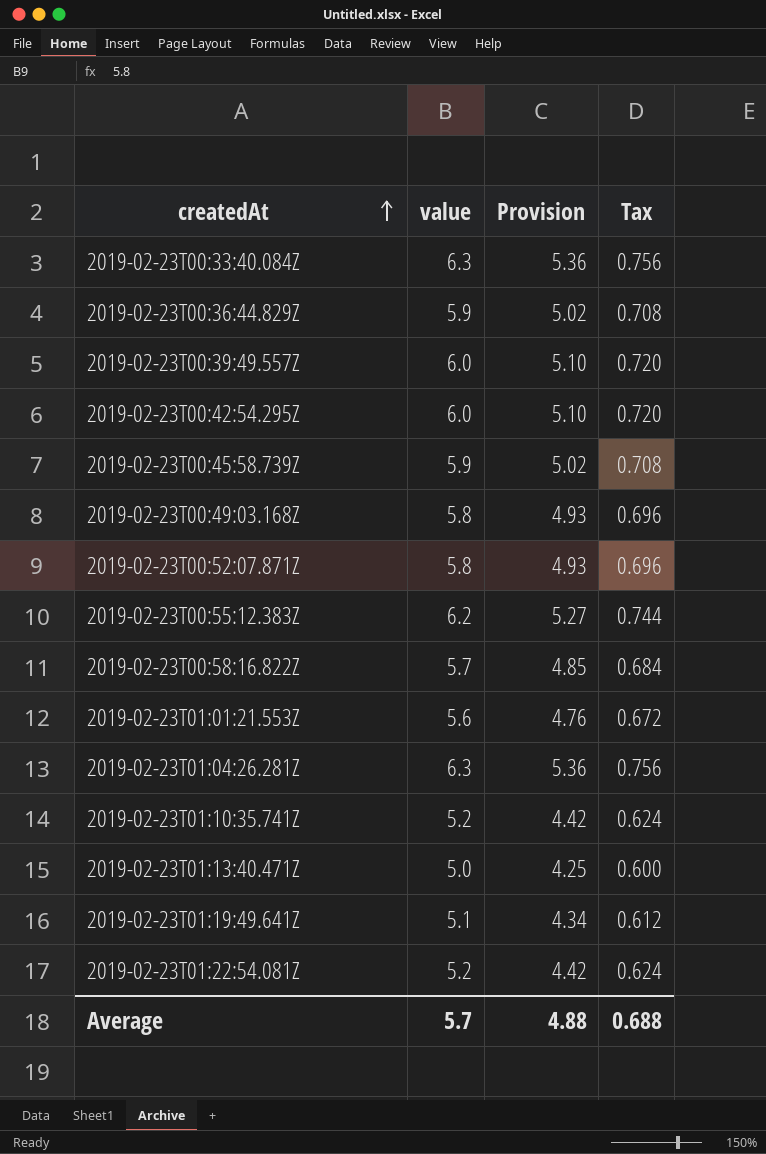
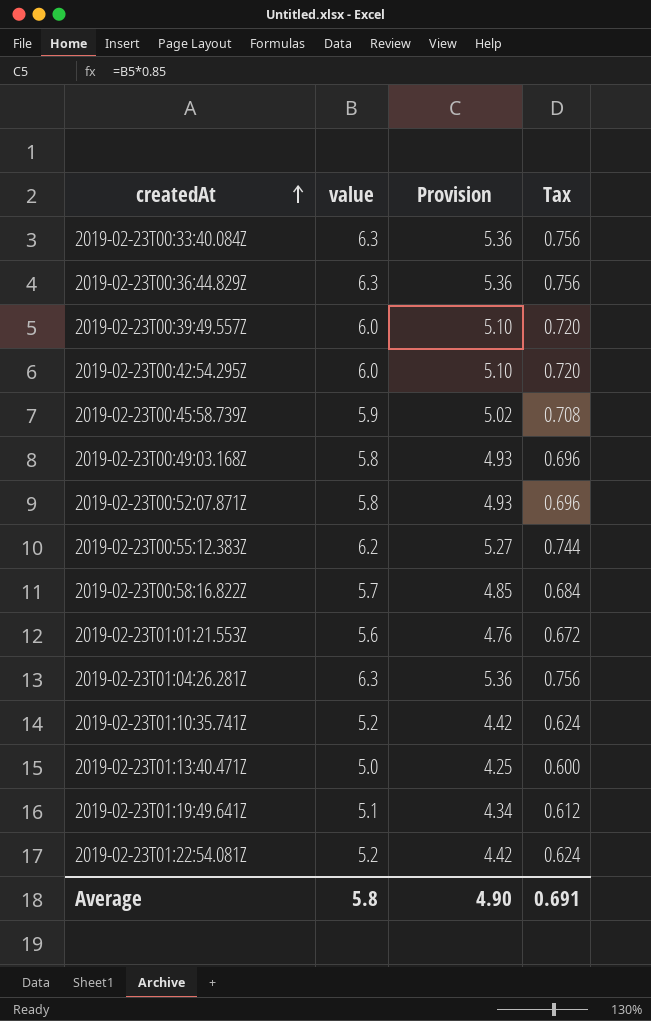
2019-02-23T00:36:44.829Z | value: 5.9 -> 6.3
2019-02-23T00:36:44.829Z | Provision: 5.02 -> 5.36
2019-02-23T00:36:44.829Z | Tax: 0.708 -> 0.756
Average | value: 5.7 -> 5.8
Average | Provision: 4.88 -> 4.90
Average | Tax: 0.688 -> 0.691

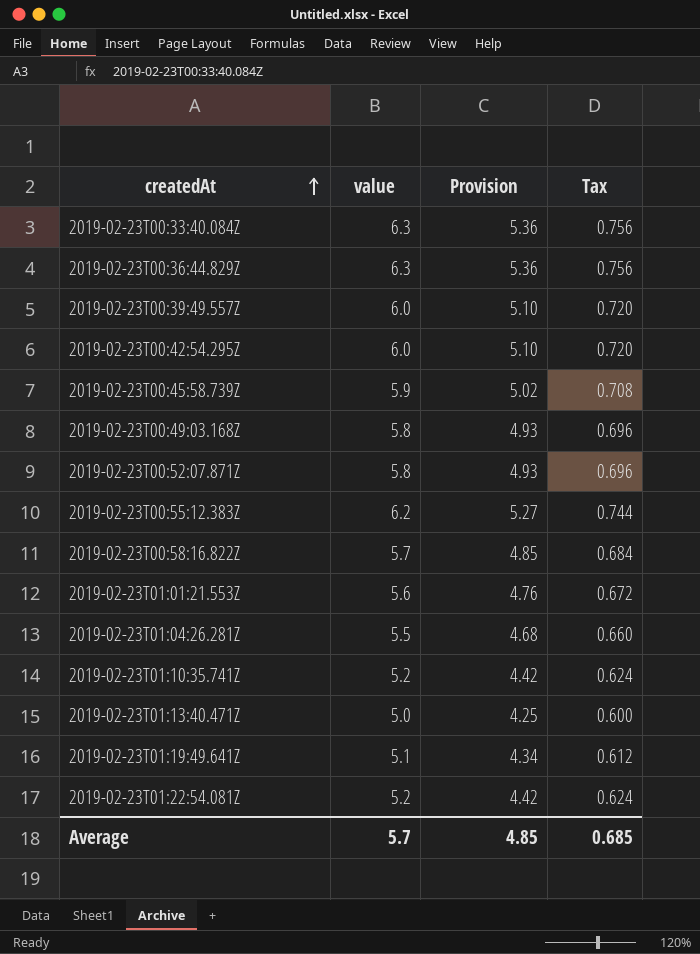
2019-02-23T01:04:26.281Z | value: 6.3 -> 5.5
2019-02-23T01:04:26.281Z | Provision: 5.36 -> 4.68
2019-02-23T01:04:26.281Z | Tax: 0.756 -> 0.660
Average | value: 5.8 -> 5.7
Average | Provision: 4.90 -> 4.85
Average | Tax: 0.691 -> 0.685

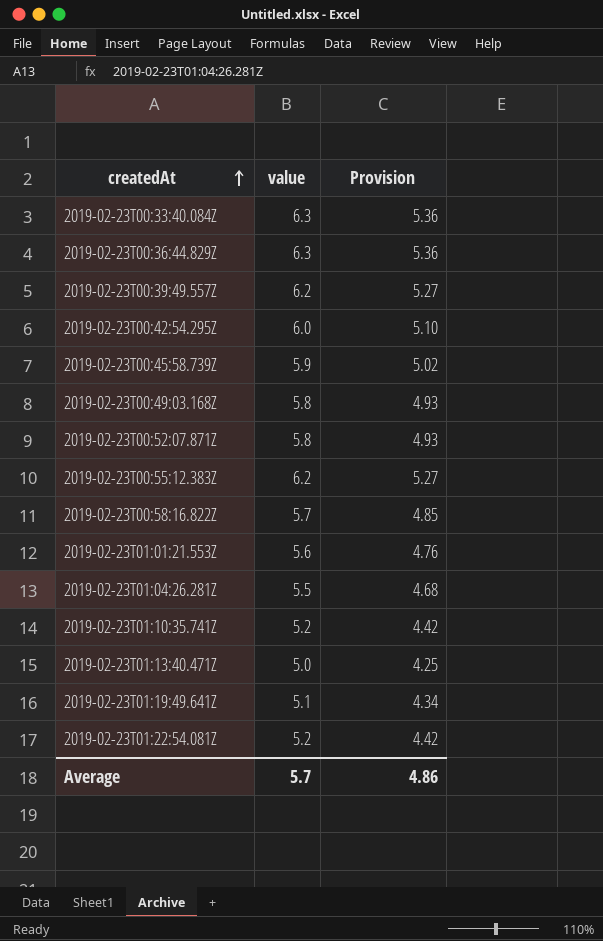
column Tax | formula: [value] * 0.12 -> none
2019-02-23T00:39:49.557Z | value: 6.0 -> 6.2
2019-02-23T00:39:49.557Z | Provision: 5.10 -> 5.27
Average | Provision: 4.85 -> 4.86

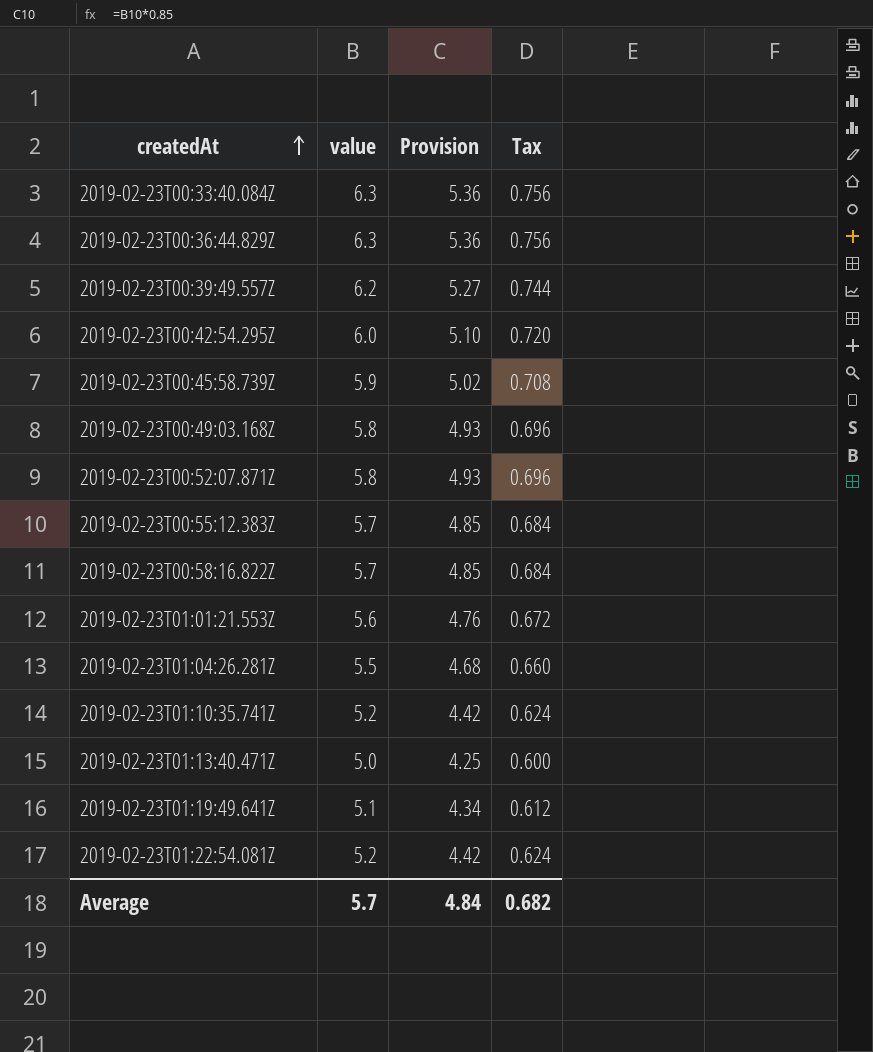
column Tax | formula: none -> [value] * 0.12
2019-02-23T00:55:12.383Z | value: 6.2 -> 5.7
2019-02-23T00:55:12.383Z | Provision: 5.27 -> 4.85
Average | Provision: 4.86 -> 4.84

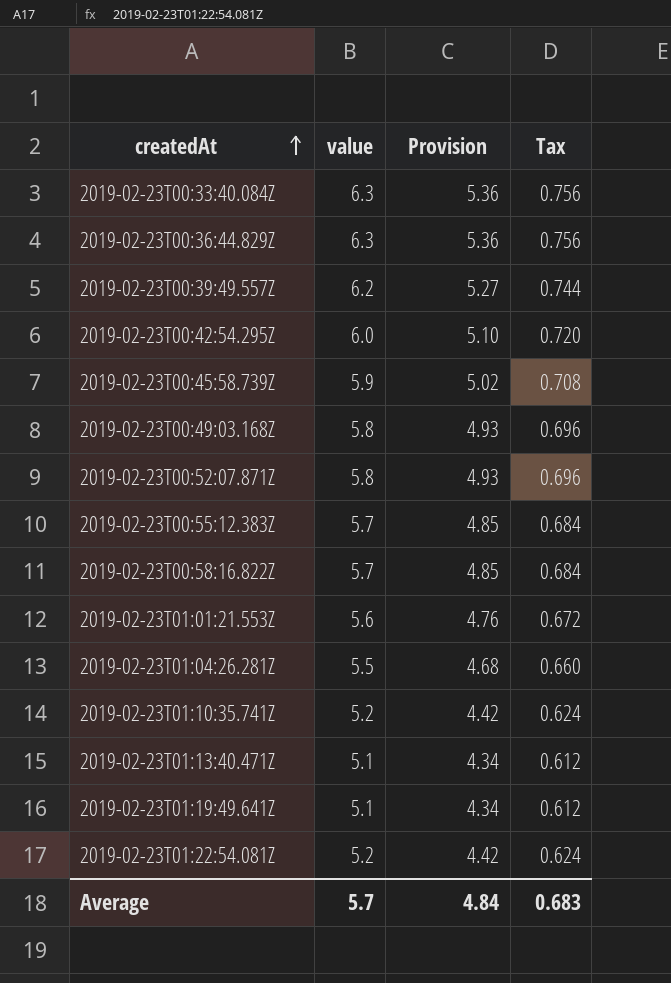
2019-02-23T01:13:40.471Z | value: 5.0 -> 5.1
2019-02-23T01:13:40.471Z | Provision: 4.25 -> 4.34
2019-02-23T01:13:40.471Z | Tax: 0.600 -> 0.612
Average | Tax: 0.682 -> 0.683

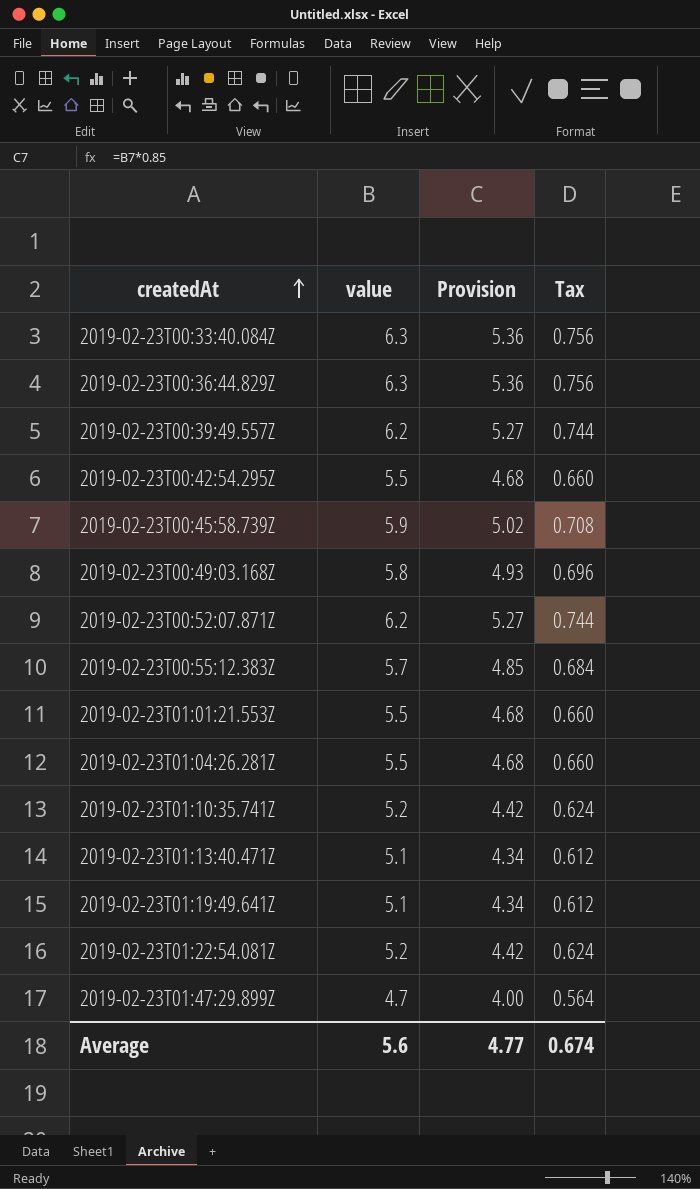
row 2019-02-23T00:58:16.822Z: 5.7 | 4.85 | 0.684 -> none
2019-02-23T00:42:54.295Z | value: 6.0 -> 5.5
2019-02-23T00:42:54.295Z | Provision: 5.10 -> 4.68
2019-02-23T00:42:54.295Z | Tax: 0.720 -> 0.660
2019-02-23T00:52:07.871Z | value: 5.8 -> 6.2
2019-02-23T00:52:07.871Z | Provision: 4.93 -> 5.27
2019-02-23T00:52:07.871Z | Tax: 0.696 -> 0.744
2019-02-23T01:01:21.553Z | value: 5.6 -> 5.5
2019-02-23T01:01:21.553Z | Provision: 4.76 -> 4.68
2019-02-23T01:01:21.553Z | Tax: 0.672 -> 0.660
row 2019-02-23T01:47:29.899Z: none -> 4.7 | 4.00 | 0.564
Average | value: 5.7 -> 5.6
Average | Provision: 4.84 -> 4.77
Average | Tax: 0.683 -> 0.674

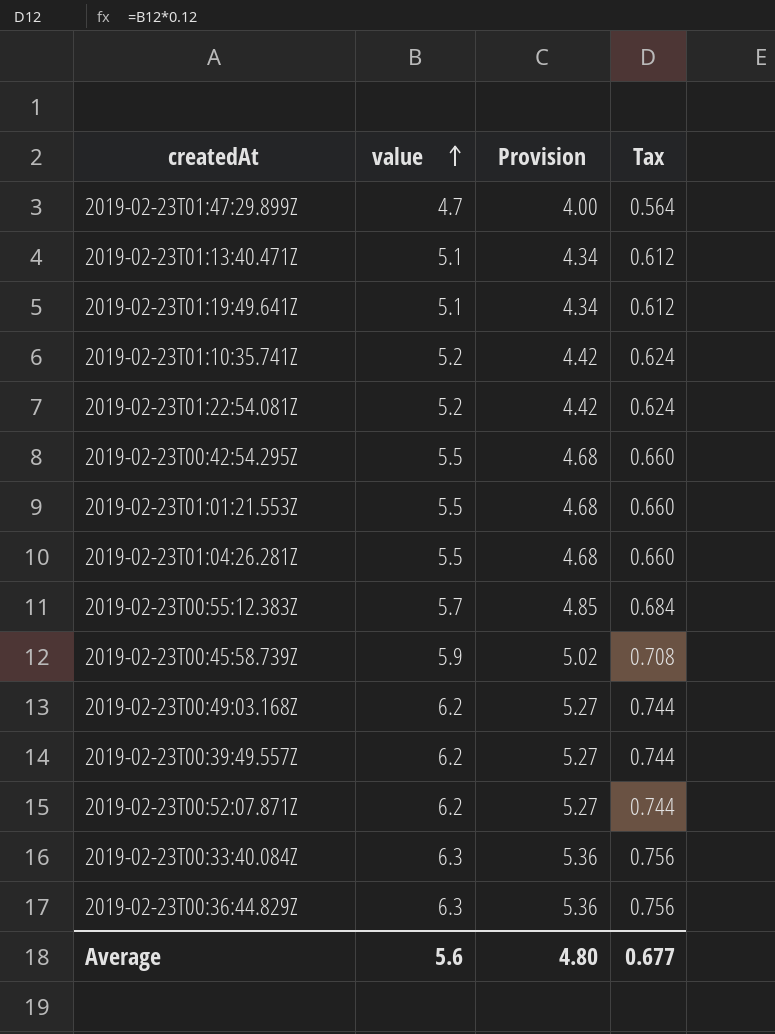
row order: createdAt ascending -> value ascending
2019-02-23T00:49:03.168Z | value: 5.8 -> 6.2
2019-02-23T00:49:03.168Z | Provision: 4.93 -> 5.27
2019-02-23T00:49:03.168Z | Tax: 0.696 -> 0.744
Average | Provision: 4.77 -> 4.80
Average | Tax: 0.674 -> 0.677

